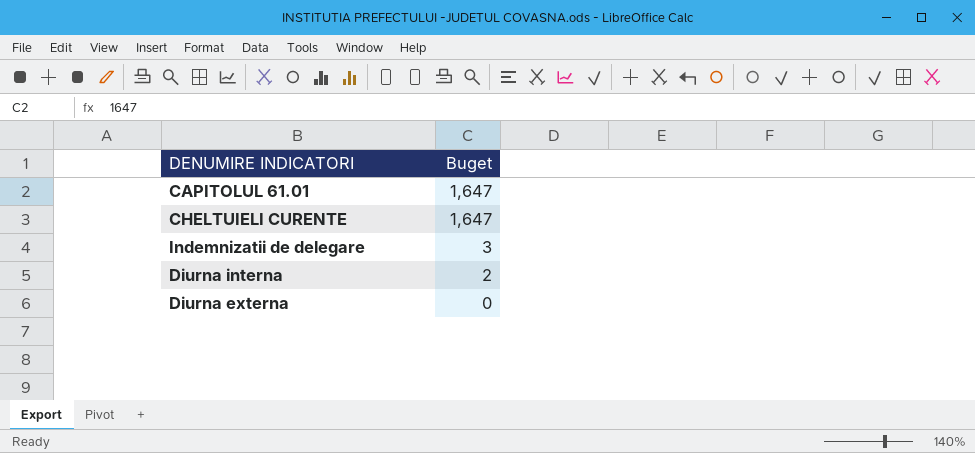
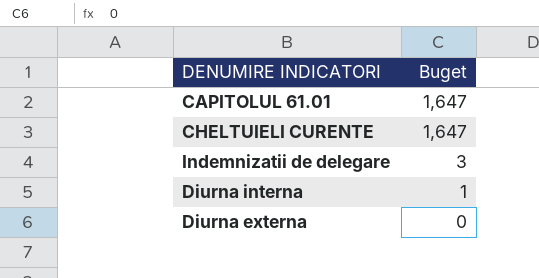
Diurna interna | Buget: 2 -> 1

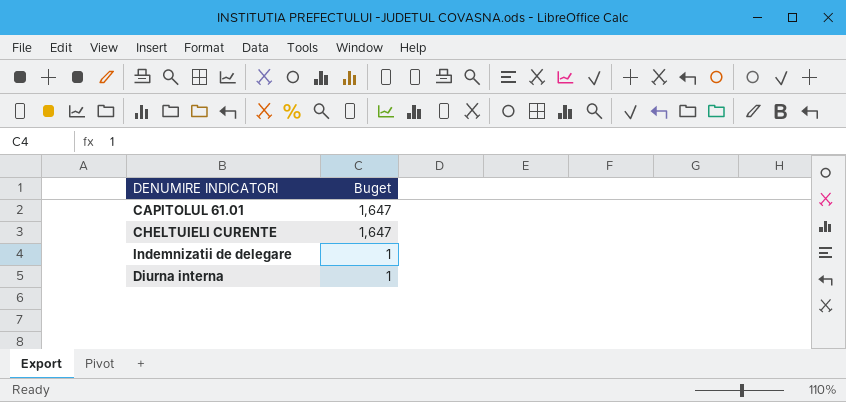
row Diurna externa: 0 -> none
Indemnizatii de delegare | Buget: 3 -> 1

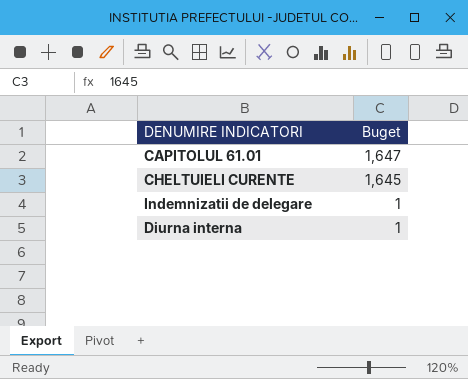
CHELTUIELI CURENTE | Buget: 1,647 -> 1,645

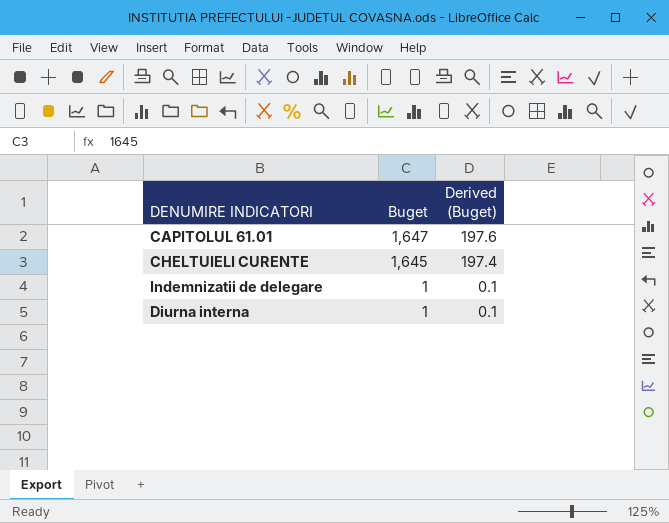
column Derived (Buget) | formula: none -> [Buget] * 0.12

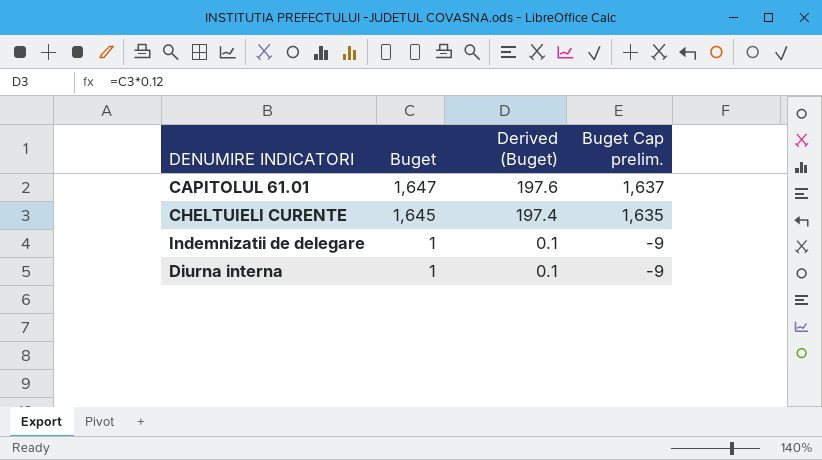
column Buget Cap prelim. | formula: none -> [Buget] - 10

